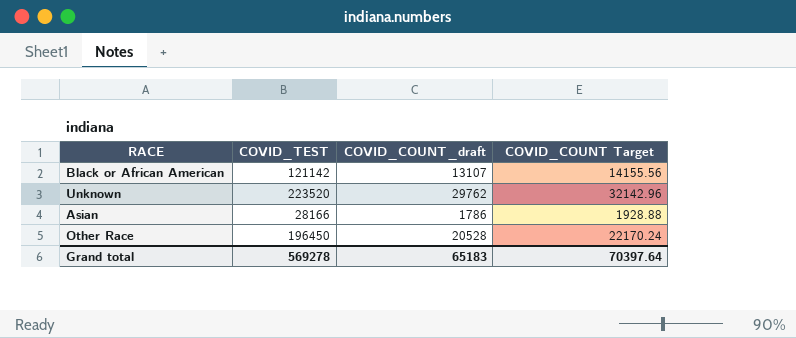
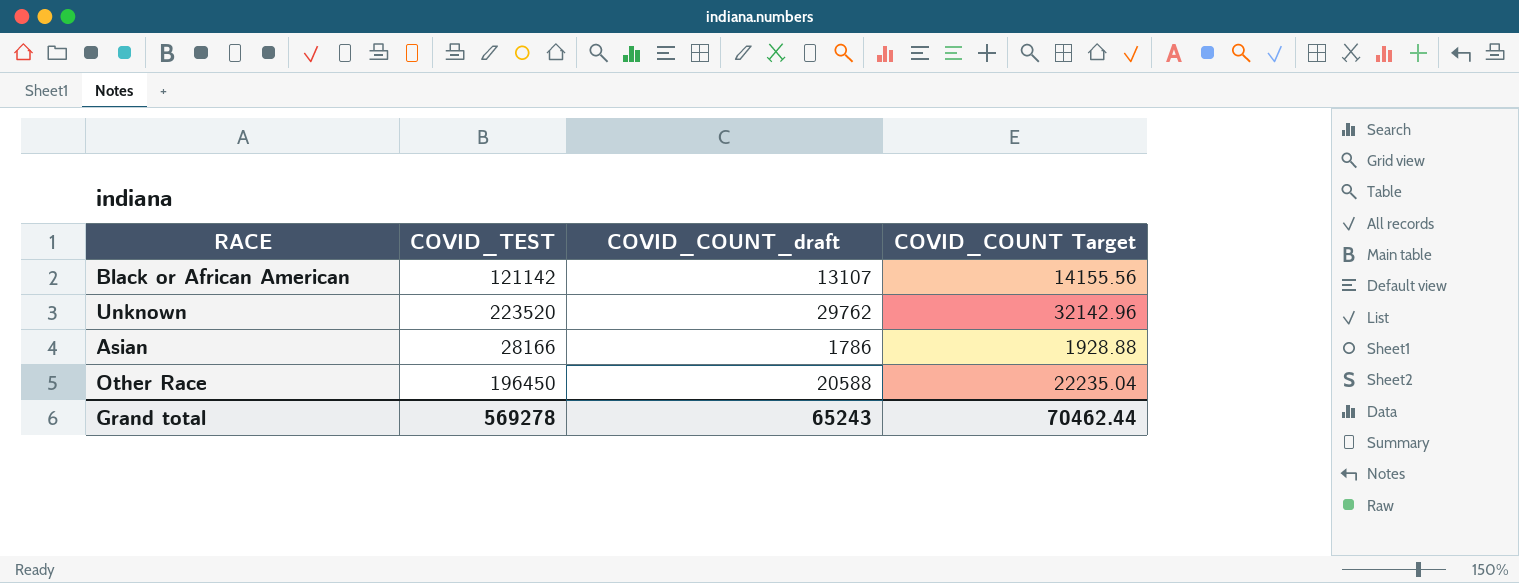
Other Race | COVID_COUNT_draft: 20528 -> 20588
Other Race | COVID_COUNT Target: 22170.24 -> 22235.04
Grand total | COVID_COUNT_draft: 65183 -> 65243
Grand total | COVID_COUNT Target: 70397.64 -> 70462.44

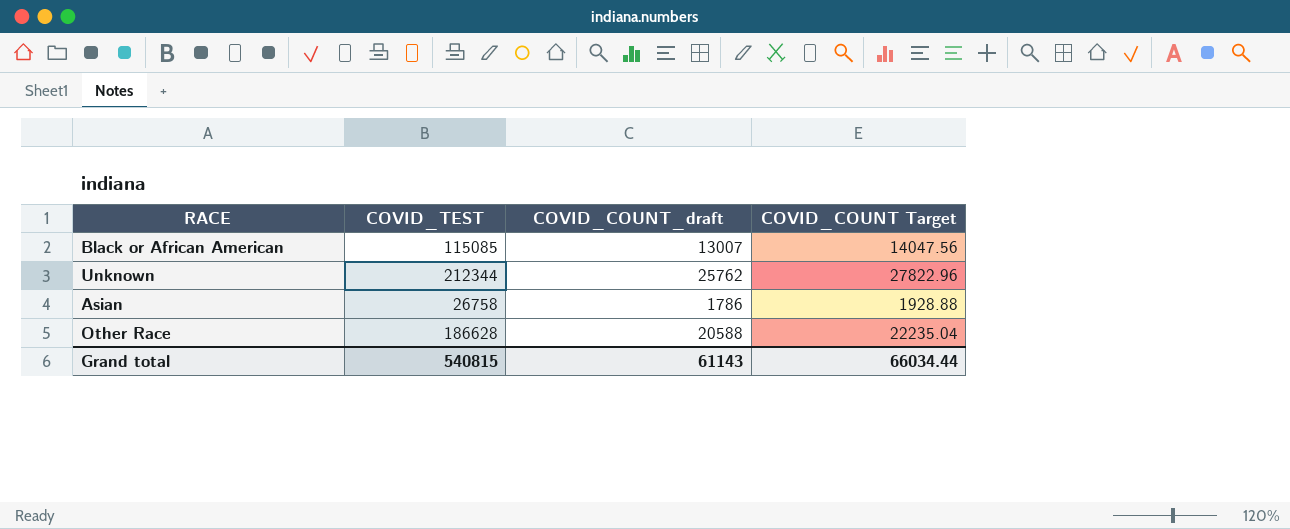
Black or African American | COVID_TEST: 121142 -> 115085
Black or African American | COVID_COUNT_draft: 13107 -> 13007
Black or African American | COVID_COUNT Target: 14155.56 -> 14047.56
Unknown | COVID_TEST: 223520 -> 212344
Unknown | COVID_COUNT_draft: 29762 -> 25762
Unknown | COVID_COUNT Target: 32142.96 -> 27822.96
Asian | COVID_TEST: 28166 -> 26758
Other Race | COVID_TEST: 196450 -> 186628
Grand total | COVID_TEST: 569278 -> 540815
Grand total | COVID_COUNT_draft: 65243 -> 61143
Grand total | COVID_COUNT Target: 70462.44 -> 66034.44

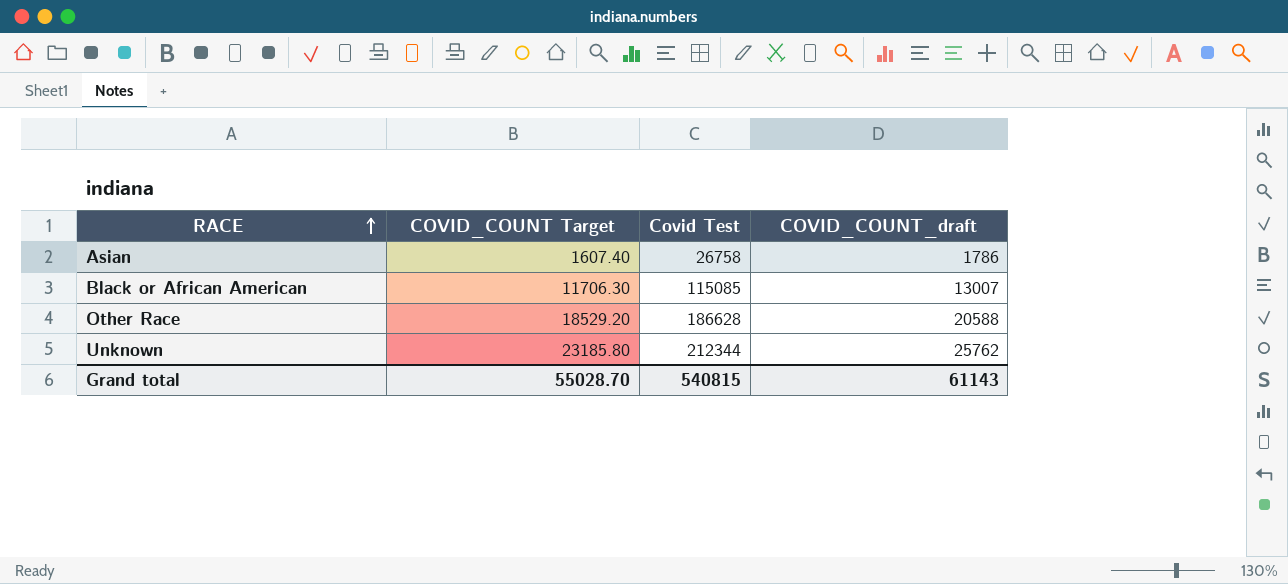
row order: none -> RACE ascending
column COVID_COUNT Target | formula: [COVID_COUNT_draft] * 1.08 -> [COVID_COUNT_draft] * 0.9
column COVID_COUNT Target | position: 4 -> 2
column name: COVID_TEST -> Covid Test
Grand total | COVID_COUNT Target: 66034.44 -> 55028.70

